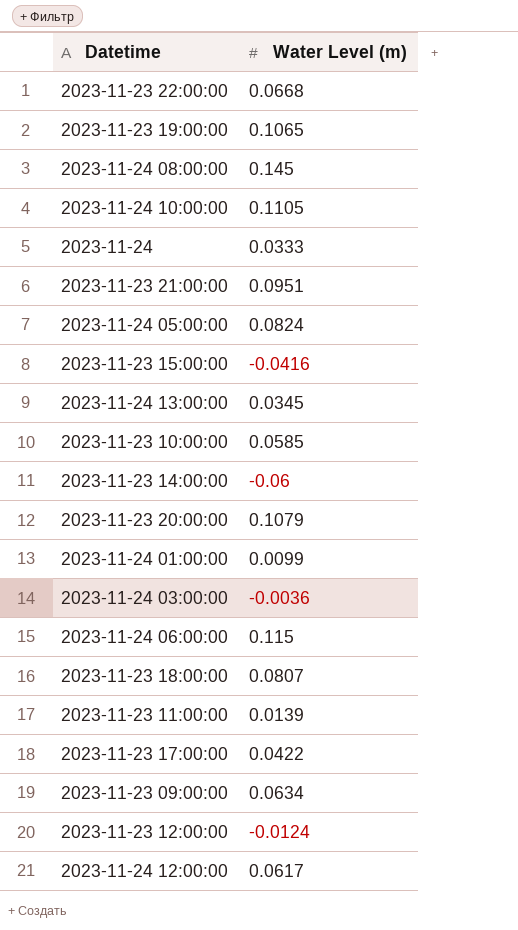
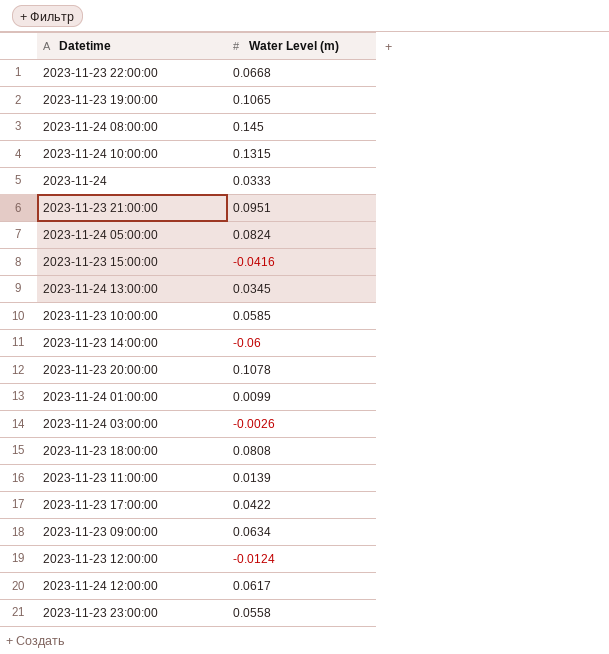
row 2023-11-24 06:00:00: 0.115 -> none
2023-11-24 10:00:00 | Water Level (m): 0.1105 -> 0.1315
2023-11-23 20:00:00 | Water Level (m): 0.1079 -> 0.1078
2023-11-24 03:00:00 | Water Level (m): -0.0036 -> -0.0026
2023-11-23 18:00:00 | Water Level (m): 0.0807 -> 0.0808
row 2023-11-23 23:00:00: none -> 0.0558

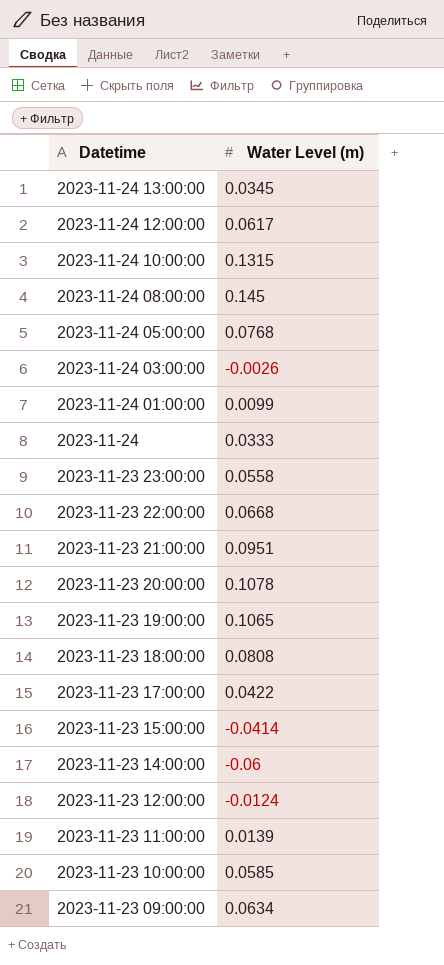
row order: none -> Datetime descending
2023-11-24 05:00:00 | Water Level (m): 0.0824 -> 0.0768
2023-11-23 15:00:00 | Water Level (m): -0.0416 -> -0.0414

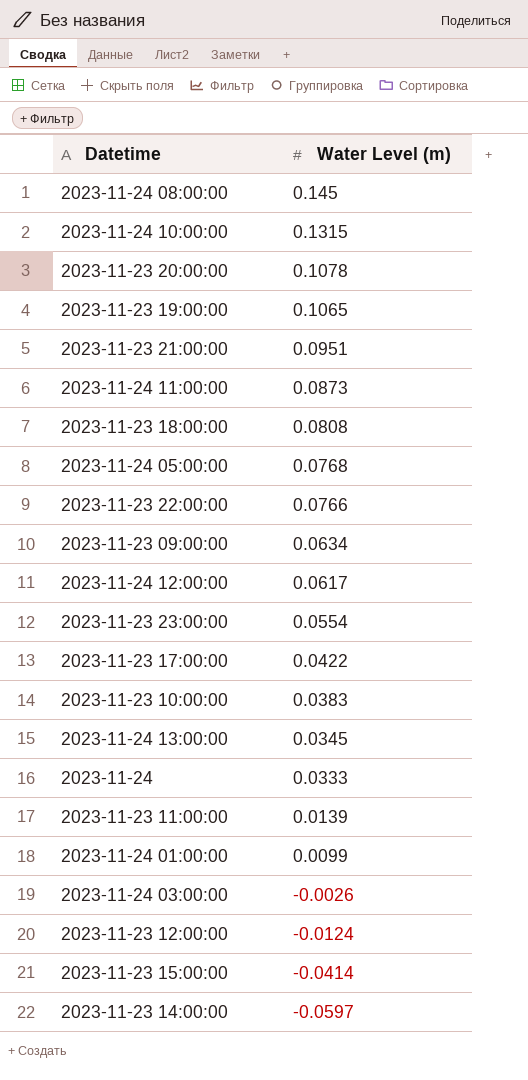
row order: Datetime descending -> Water Level (m) descending
row 2023-11-24 11:00:00: none -> 0.0873
2023-11-23 22:00:00 | Water Level (m): 0.0668 -> 0.0766
2023-11-23 23:00:00 | Water Level (m): 0.0558 -> 0.0554
2023-11-23 10:00:00 | Water Level (m): 0.0585 -> 0.0383
2023-11-23 14:00:00 | Water Level (m): -0.06 -> -0.0597

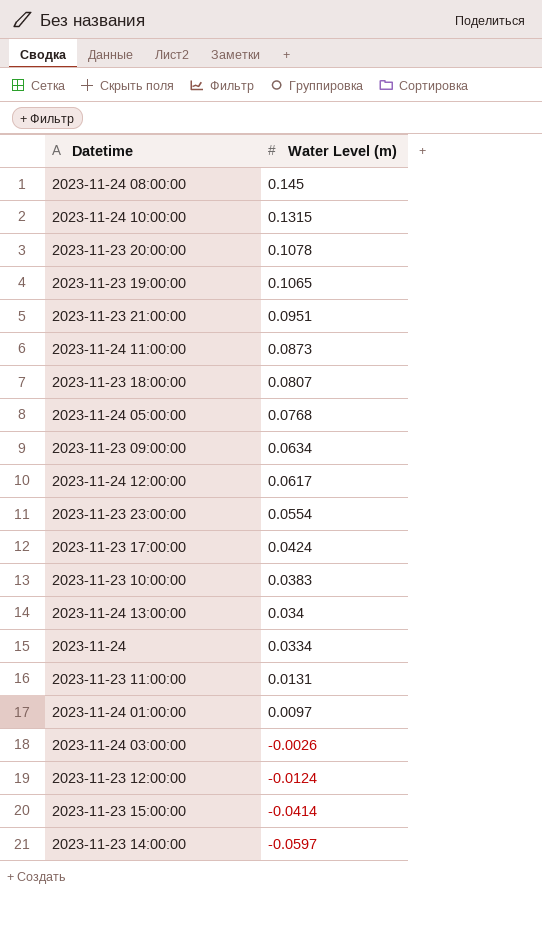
row 2023-11-23 22:00:00: 0.0766 -> none
2023-11-23 18:00:00 | Water Level (m): 0.0808 -> 0.0807
2023-11-23 17:00:00 | Water Level (m): 0.0422 -> 0.0424
2023-11-24 13:00:00 | Water Level (m): 0.0345 -> 0.034
2023-11-24 | Water Level (m): 0.0333 -> 0.0334
2023-11-23 11:00:00 | Water Level (m): 0.0139 -> 0.0131
2023-11-24 01:00:00 | Water Level (m): 0.0099 -> 0.0097

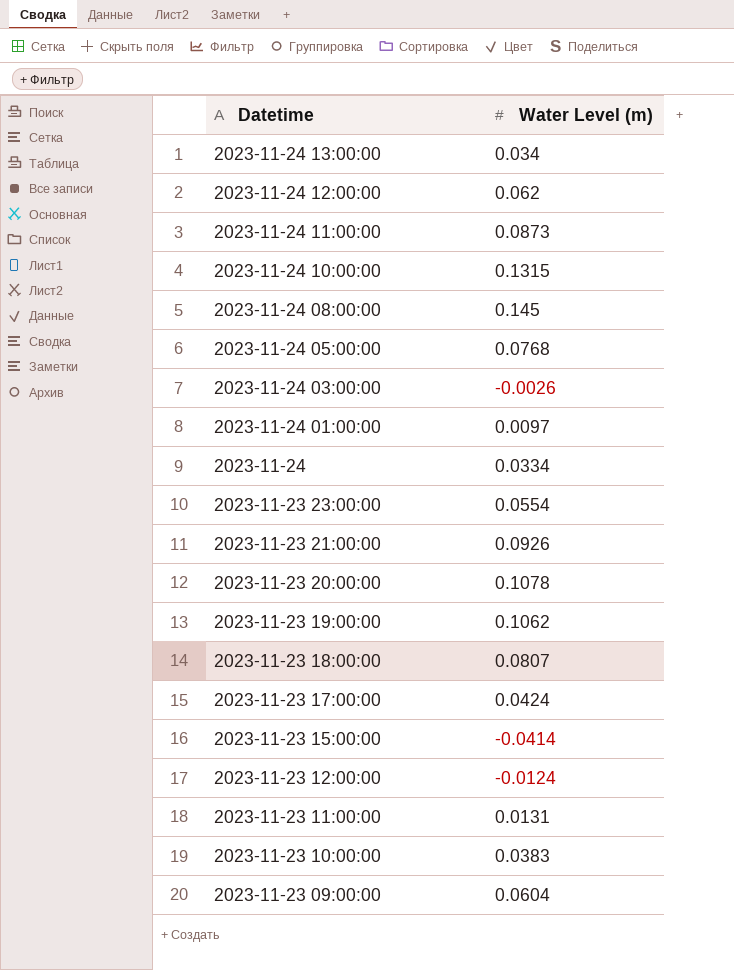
row order: Water Level (m) descending -> Datetime descending
row 2023-11-23 14:00:00: -0.0597 -> none
2023-11-24 12:00:00 | Water Level (m): 0.0617 -> 0.062
2023-11-23 21:00:00 | Water Level (m): 0.0951 -> 0.0926
2023-11-23 19:00:00 | Water Level (m): 0.1065 -> 0.1062
2023-11-23 09:00:00 | Water Level (m): 0.0634 -> 0.0604

